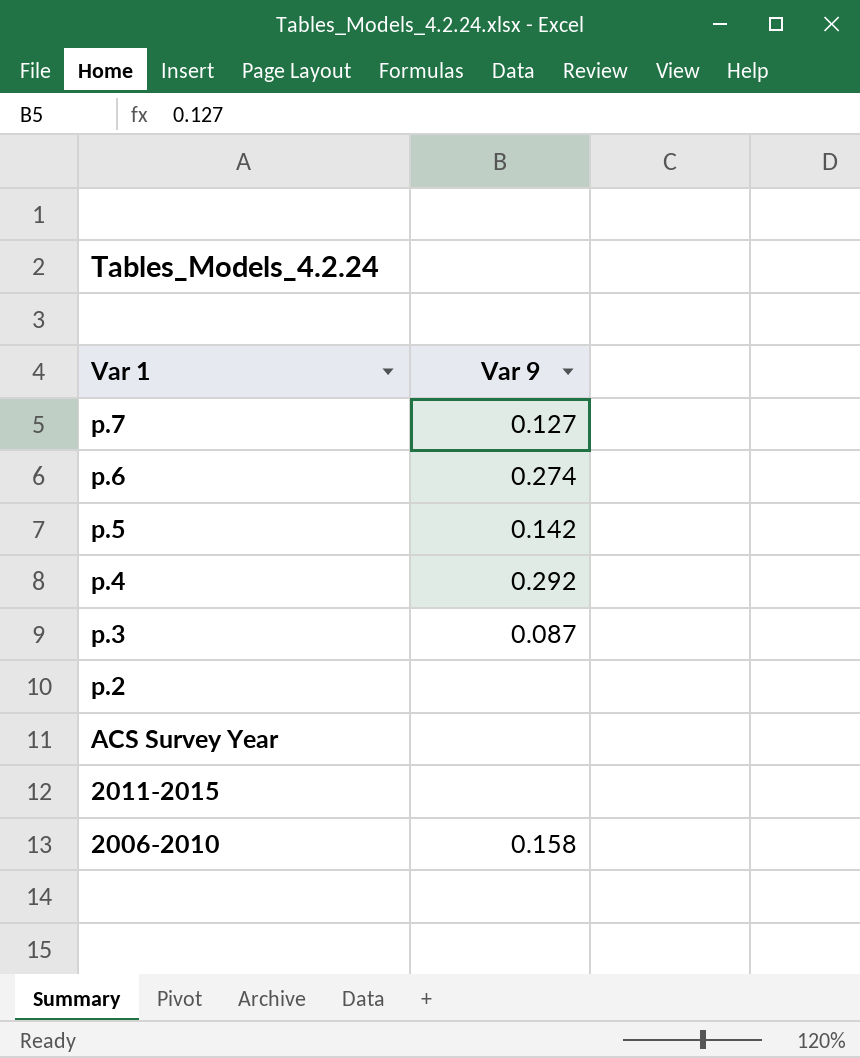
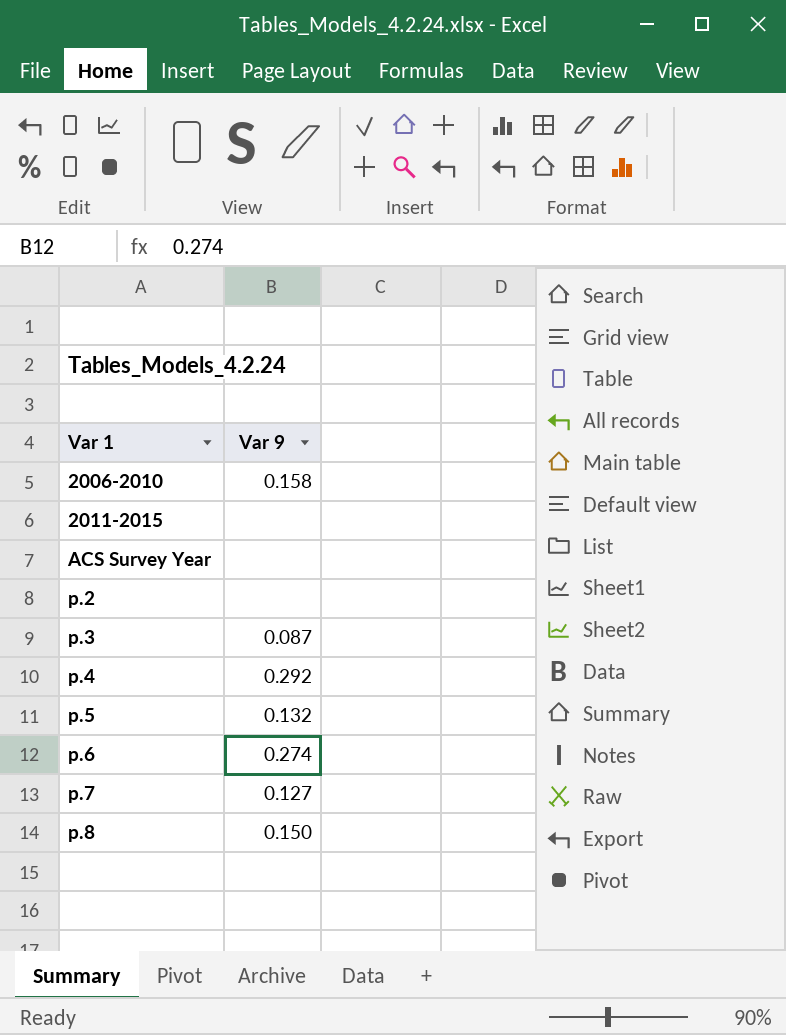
row order: Var 1 descending -> Var 1 ascending
p.5 | Var 9: 0.142 -> 0.132
row p.8: none -> 0.150

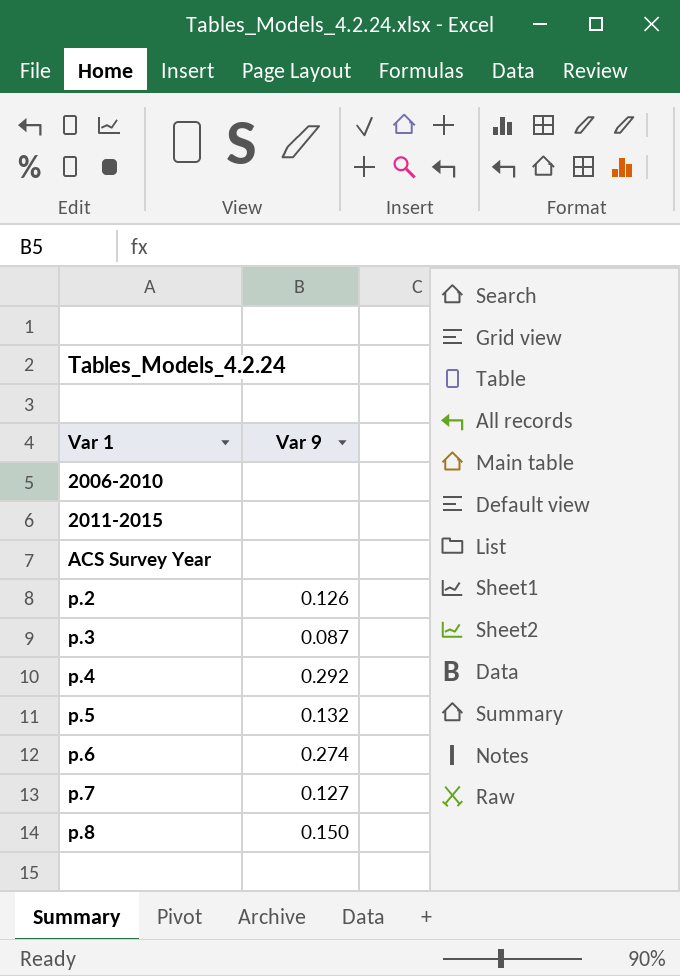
2006-2010 | Var 9: 0.158 -> none
p.2 | Var 9: none -> 0.126

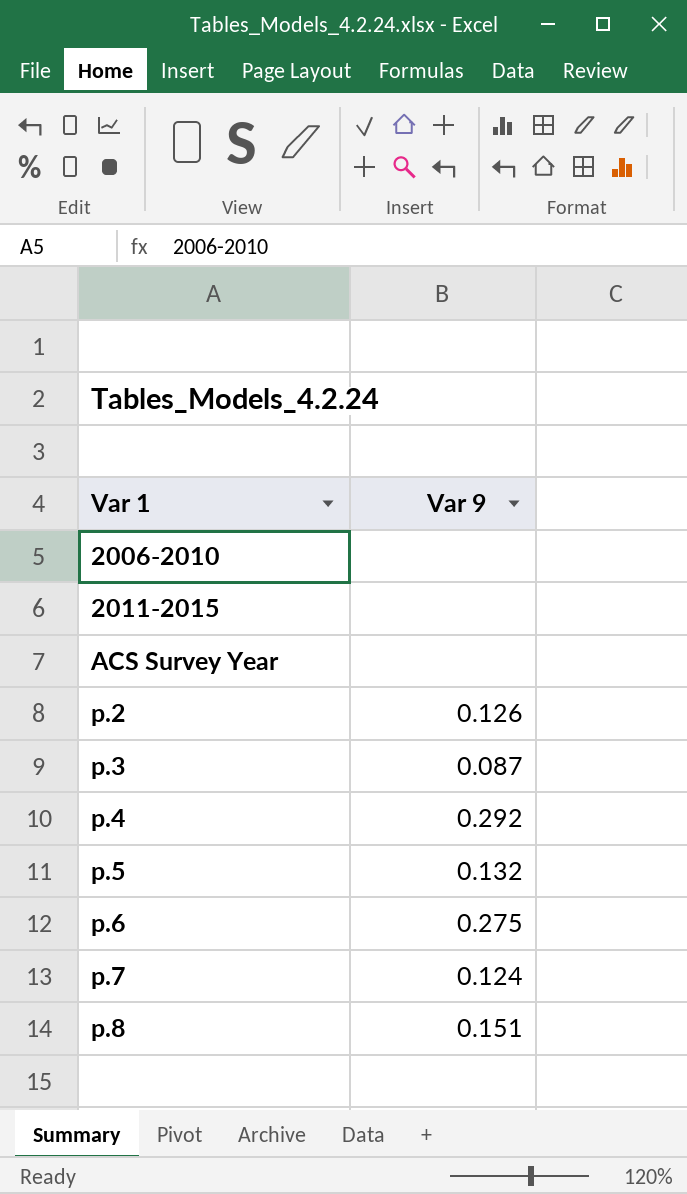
p.6 | Var 9: 0.274 -> 0.275
p.7 | Var 9: 0.127 -> 0.124
p.8 | Var 9: 0.150 -> 0.151

